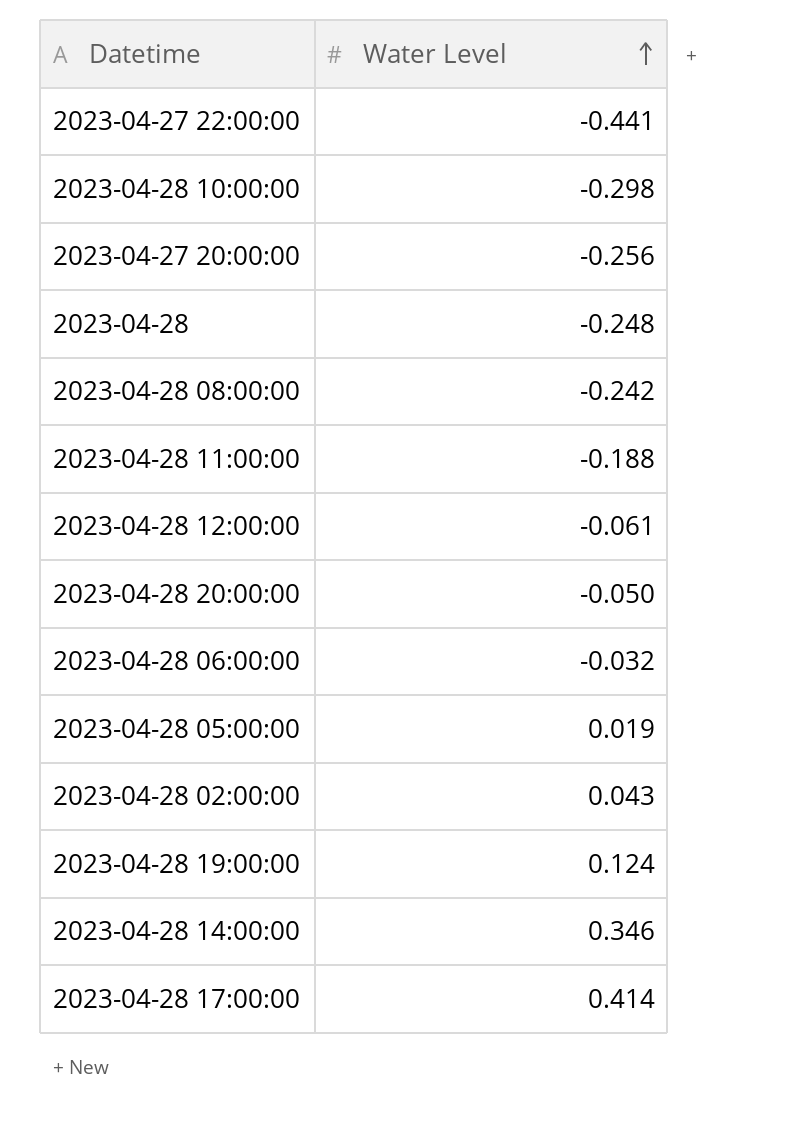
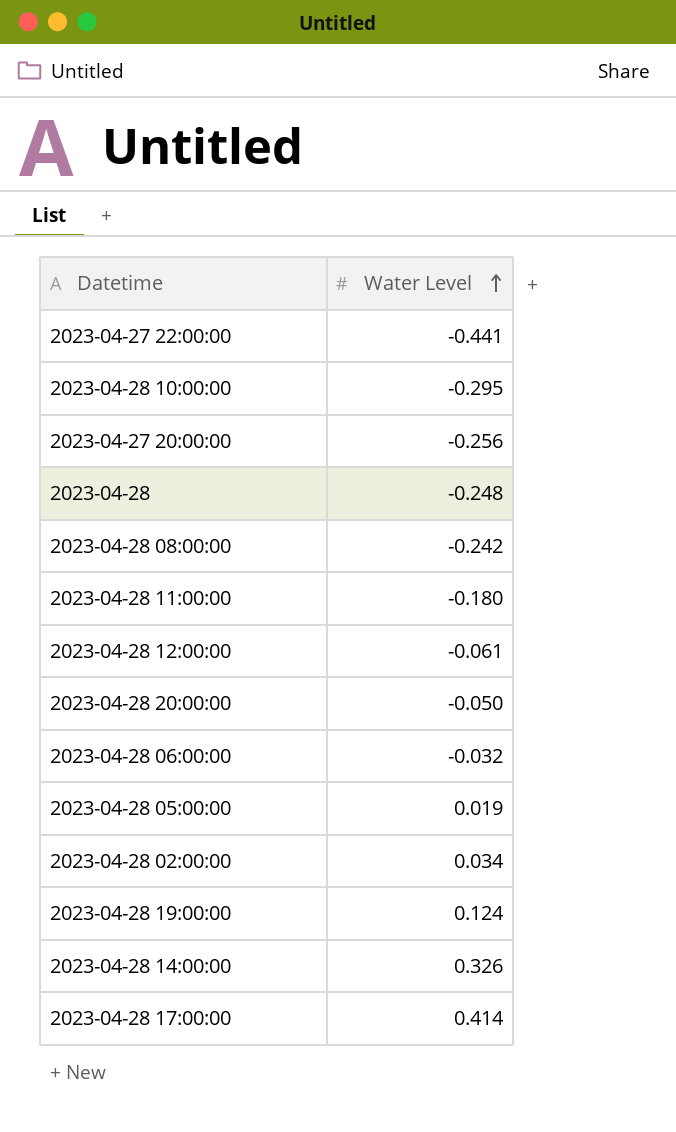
2023-04-28 10:00:00 | Water Level: -0.298 -> -0.295
2023-04-28 11:00:00 | Water Level: -0.188 -> -0.180
2023-04-28 02:00:00 | Water Level: 0.043 -> 0.034
2023-04-28 14:00:00 | Water Level: 0.346 -> 0.326

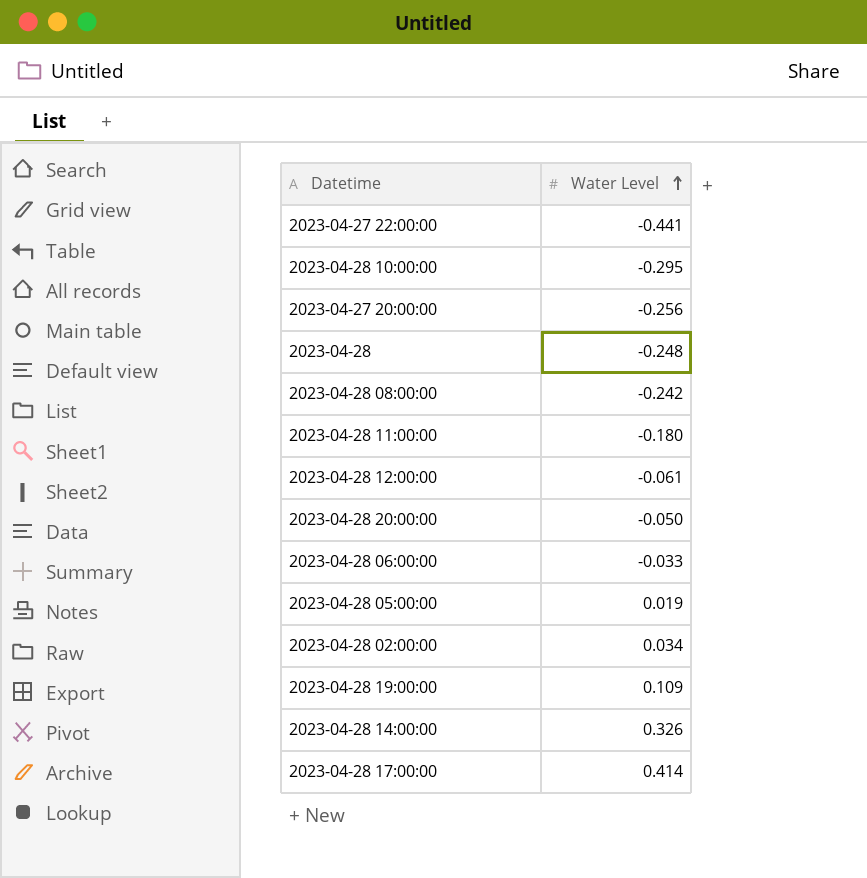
2023-04-28 06:00:00 | Water Level: -0.032 -> -0.033
2023-04-28 19:00:00 | Water Level: 0.124 -> 0.109

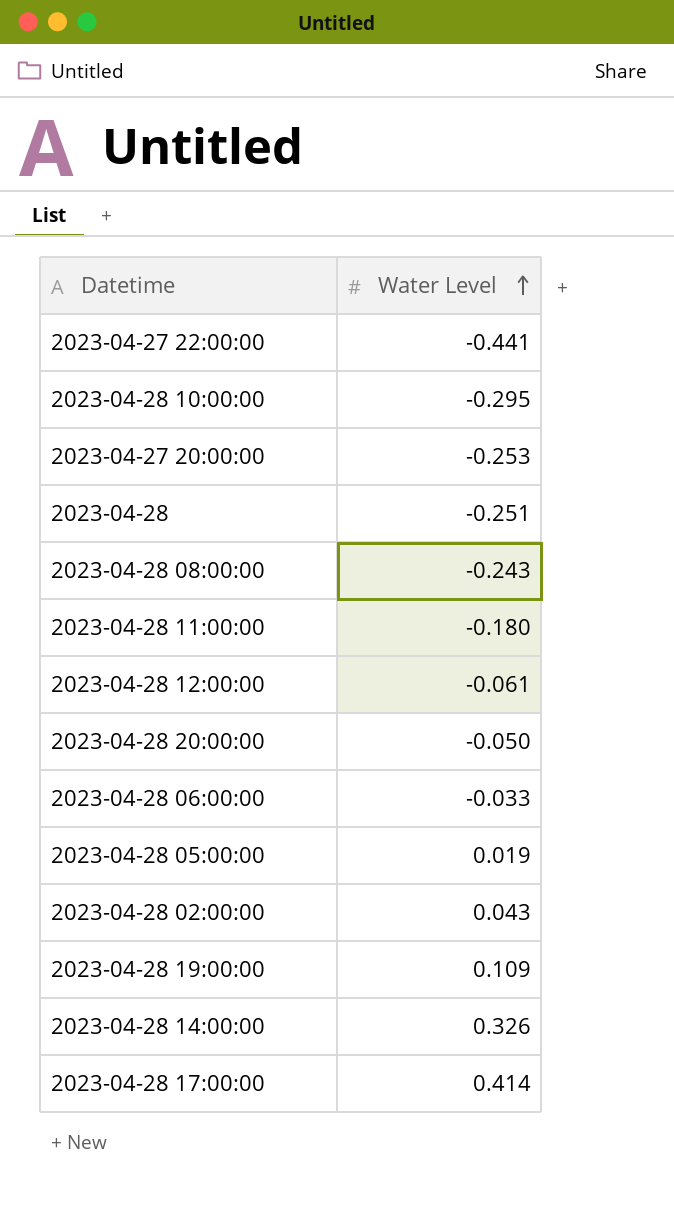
2023-04-27 20:00:00 | Water Level: -0.256 -> -0.253
2023-04-28 | Water Level: -0.248 -> -0.251
2023-04-28 08:00:00 | Water Level: -0.242 -> -0.243
2023-04-28 02:00:00 | Water Level: 0.034 -> 0.043

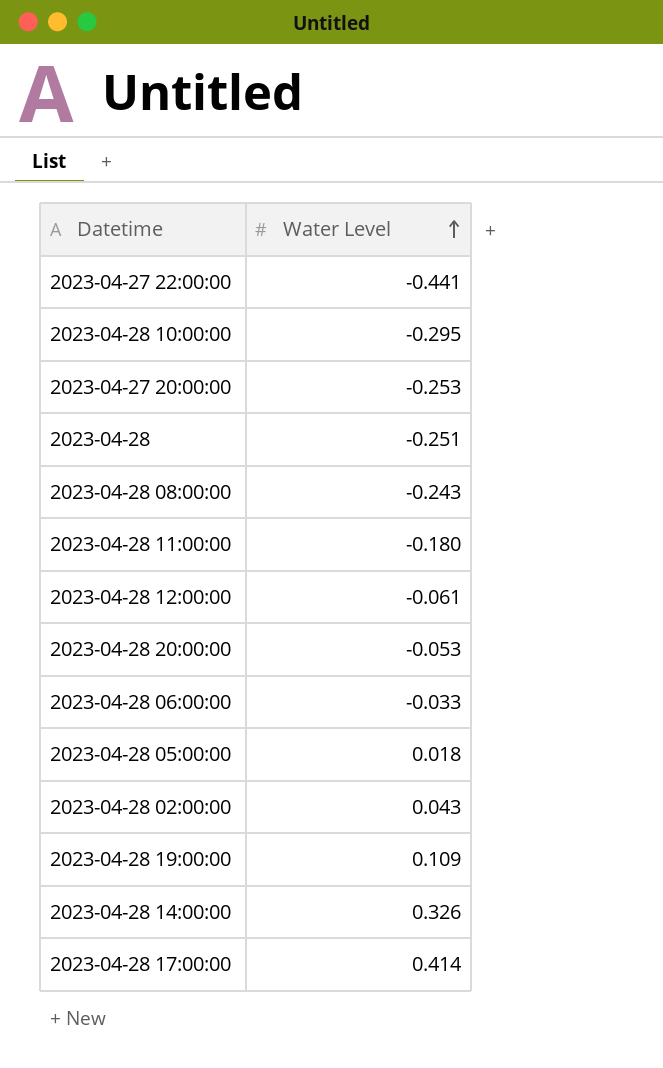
2023-04-28 20:00:00 | Water Level: -0.050 -> -0.053
2023-04-28 05:00:00 | Water Level: 0.019 -> 0.018

